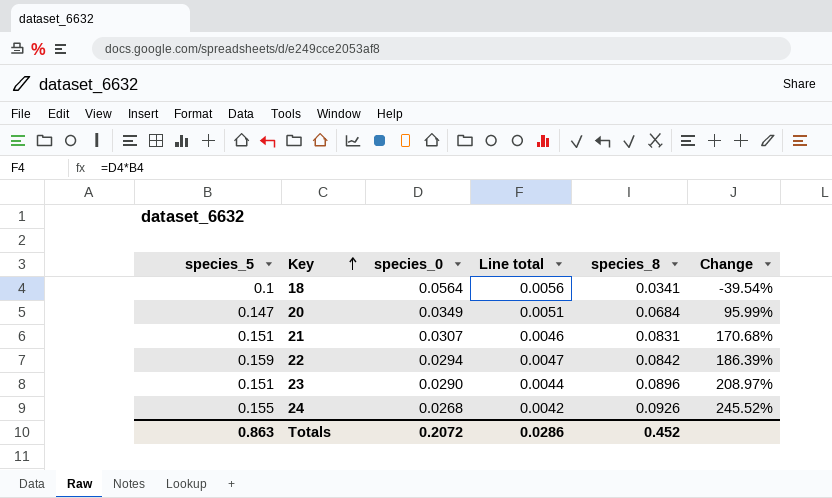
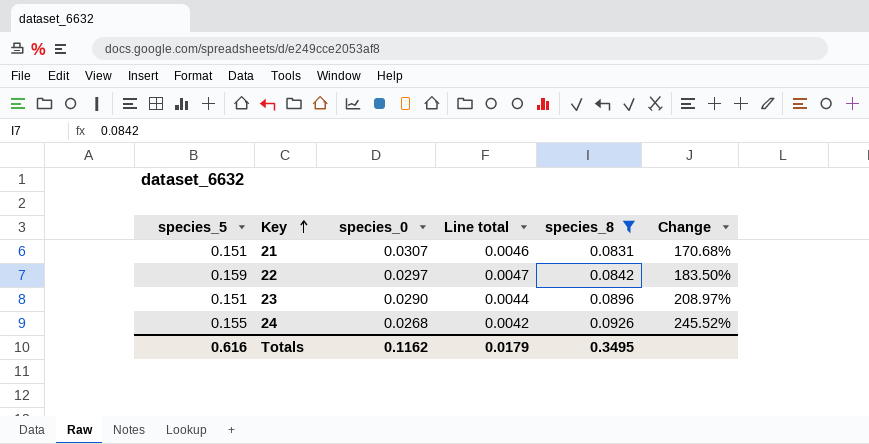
filter: none -> species_8 >= 0.0831
22 | species_0: 0.0294 -> 0.0297
22 | Change: 186.39% -> 183.50%
Totals | species_5: 0.863 -> 0.616
Totals | species_0: 0.2072 -> 0.1162
Totals | Line total: 0.0286 -> 0.0179
Totals | species_8: 0.452 -> 0.3495

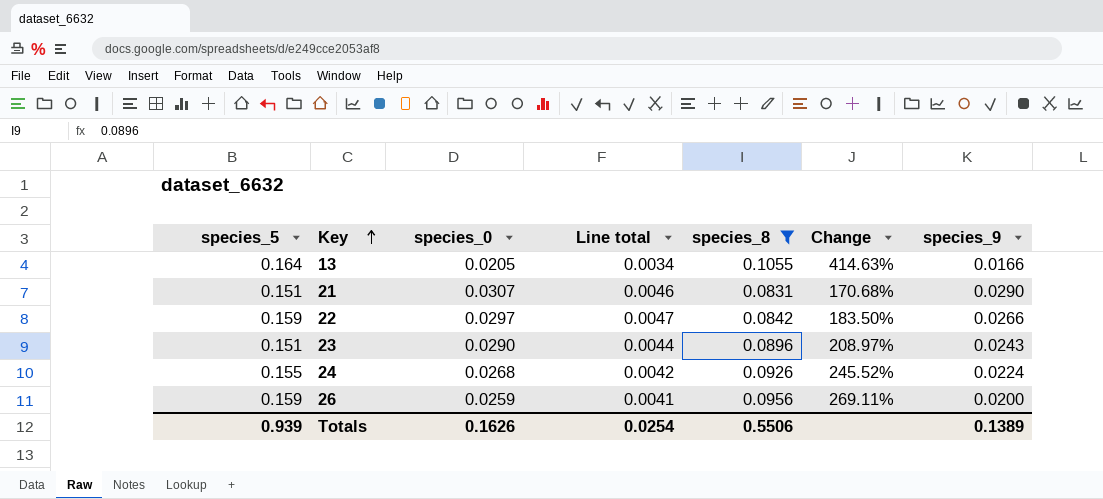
column species_9 | position: none -> 7
row 13: none -> 0.164 | 0.0205 | 0.0034 | 0.1055 | 414.63% | 0.0166
row 26: none -> 0.159 | 0.0259 | 0.0041 | 0.0956 | 269.11% | 0.0200
Totals | species_5: 0.616 -> 0.939
Totals | species_0: 0.1162 -> 0.1626
Totals | Line total: 0.0179 -> 0.0254
Totals | species_8: 0.3495 -> 0.5506

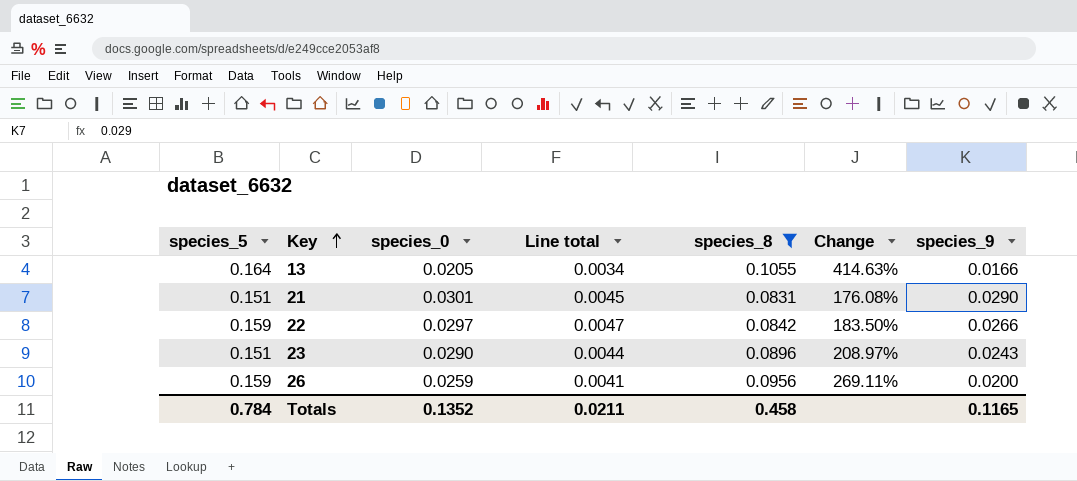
row 24: 0.155 | 0.0268 | 0.0042 | 0.0926 | 245.52% | 0.0224 -> none
21 | species_0: 0.0307 -> 0.0301
21 | Line total: 0.0046 -> 0.0045
21 | Change: 170.68% -> 176.08%
Totals | species_5: 0.939 -> 0.784
Totals | species_0: 0.1626 -> 0.1352
Totals | Line total: 0.0254 -> 0.0211
Totals | species_8: 0.5506 -> 0.458
Totals | species_9: 0.1389 -> 0.1165

